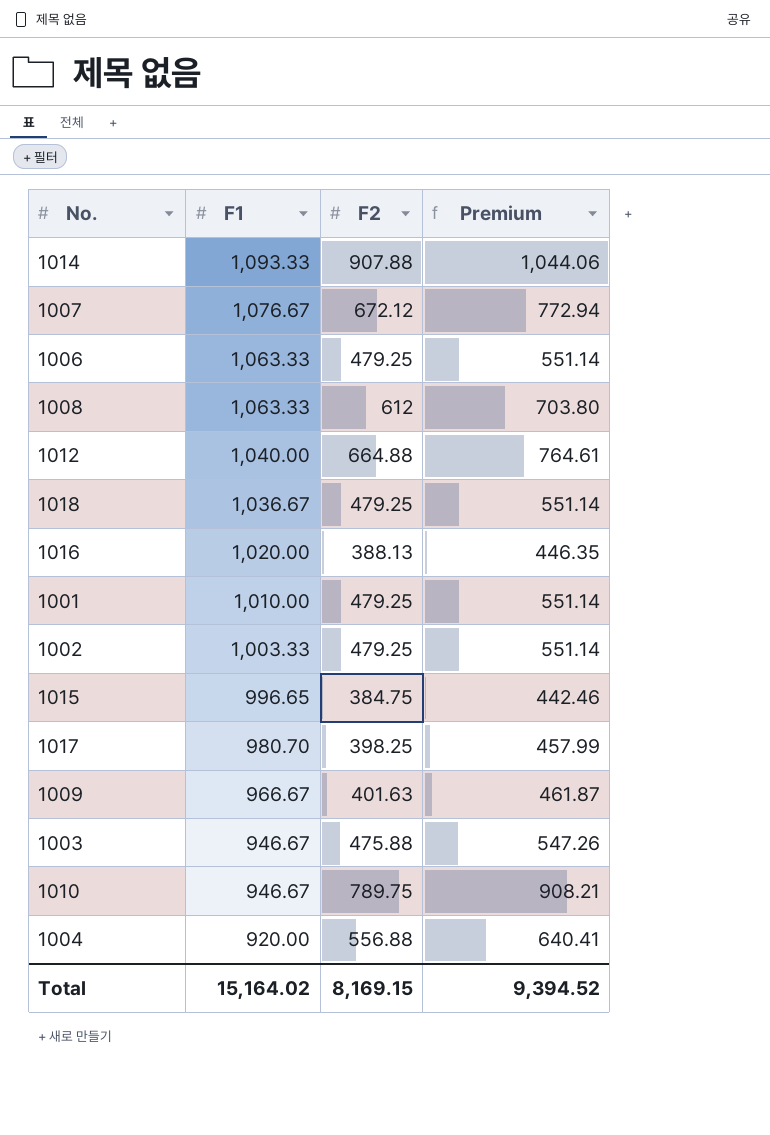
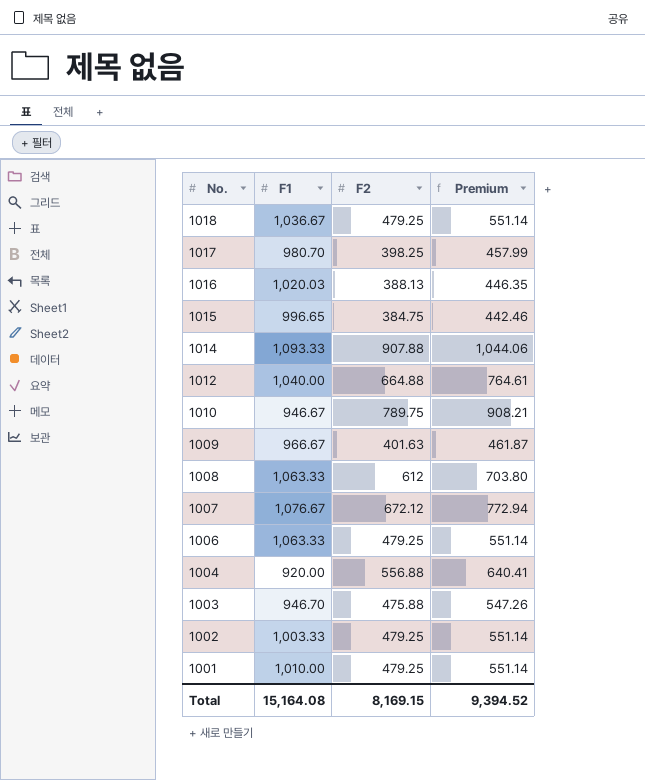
row order: F1 descending -> No. descending
1016 | F1: 1,020.00 -> 1,020.03
1003 | F1: 946.67 -> 946.70
Total | F1: 15,164.02 -> 15,164.08

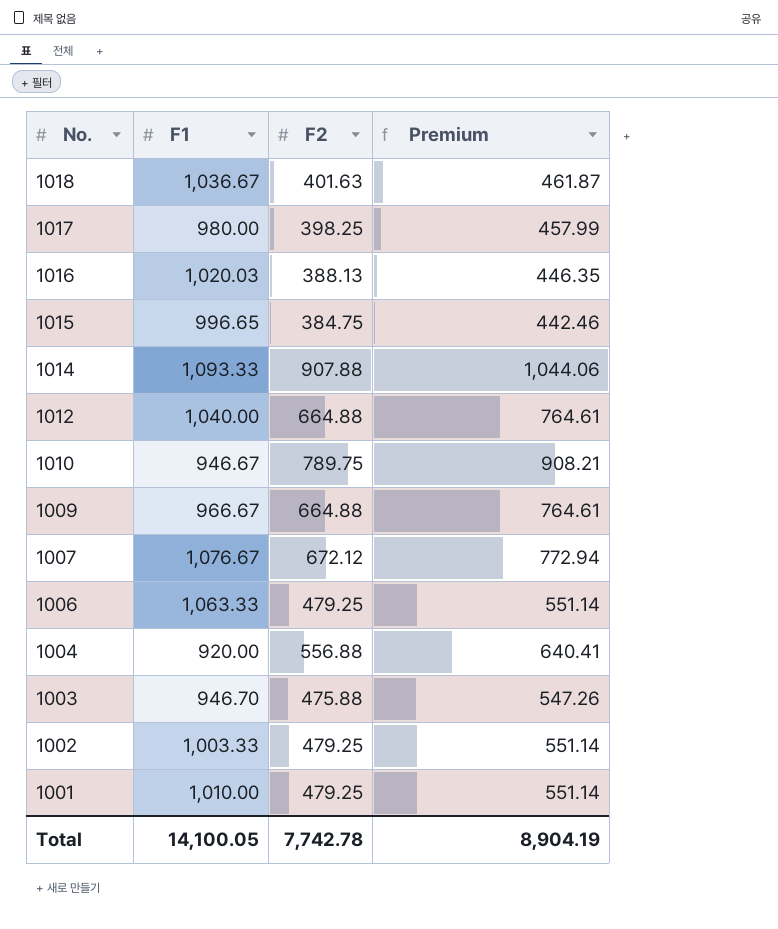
row 1008: 1,063.33 | 612 | 703.80 -> none
1018 | F2: 479.25 -> 401.63
1018 | Premium: 551.14 -> 461.87
1017 | F1: 980.70 -> 980.00
1009 | F2: 401.63 -> 664.88
1009 | Premium: 461.87 -> 764.61
Total | F1: 15,164.08 -> 14,100.05
Total | F2: 8,169.15 -> 7,742.78
Total | Premium: 9,394.52 -> 8,904.19

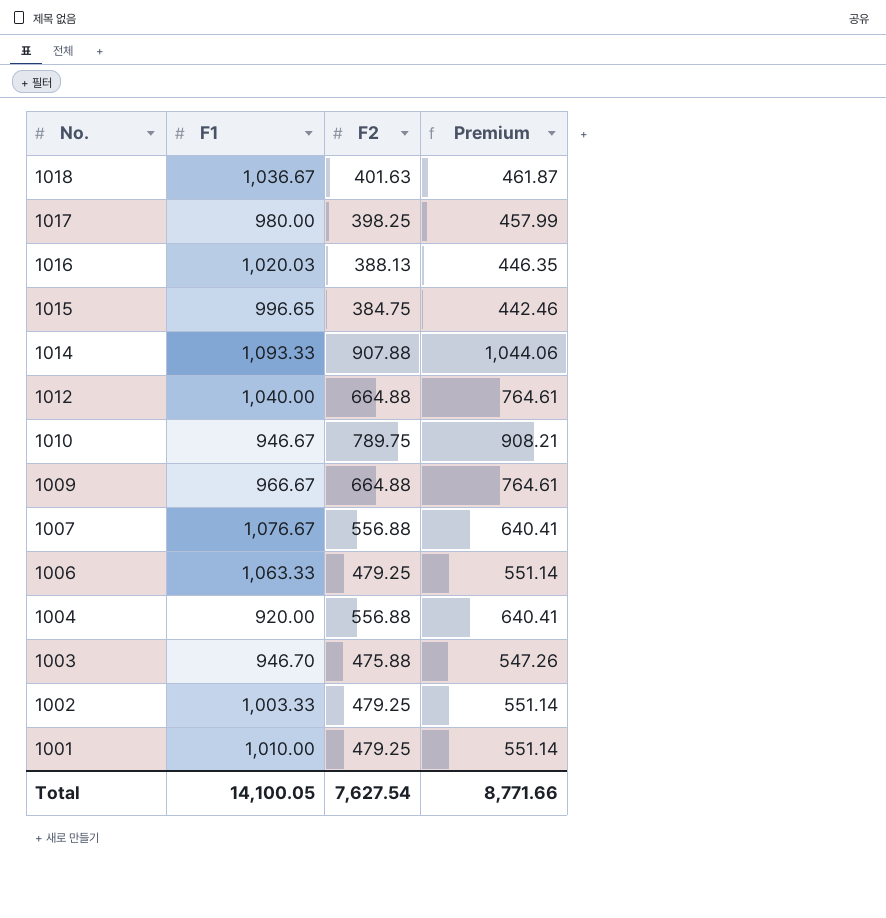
1007 | F2: 672.12 -> 556.88
1007 | Premium: 772.94 -> 640.41
Total | F2: 7,742.78 -> 7,627.54
Total | Premium: 8,904.19 -> 8,771.66

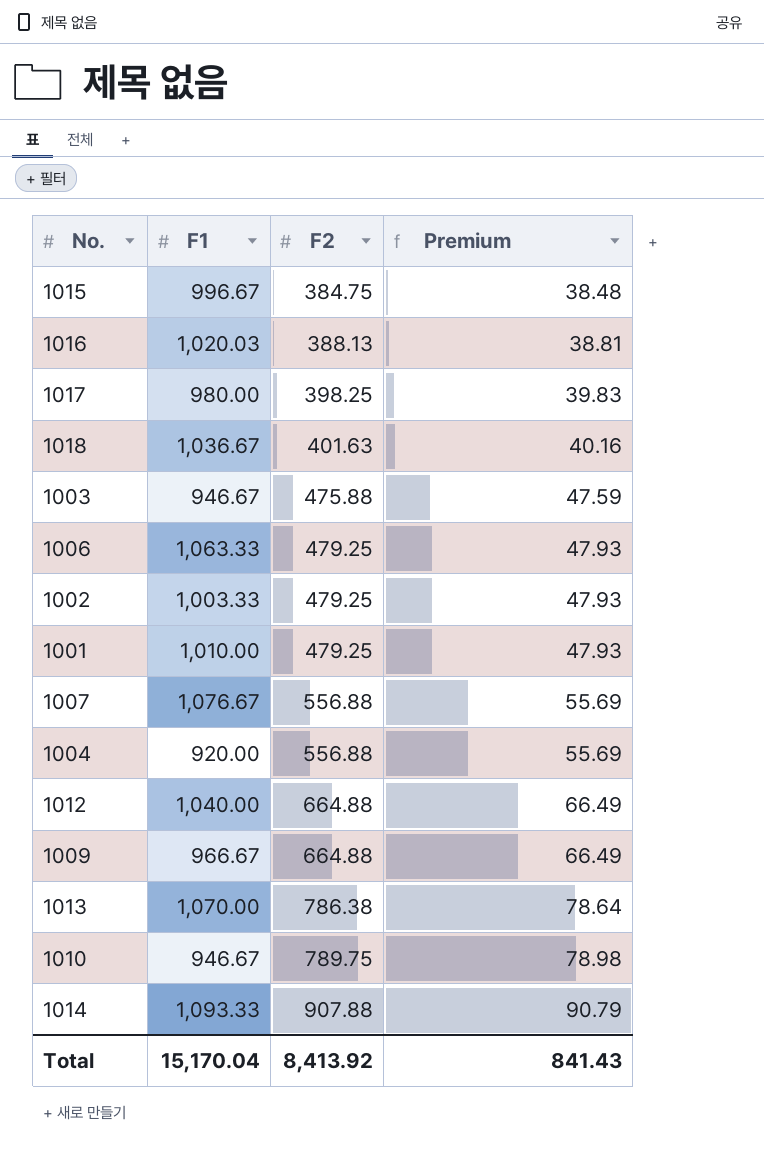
row order: No. descending -> F2 ascending
column Premium | formula: [F2] * 1.15 -> [F2] * 0.1
1015 | F1: 996.65 -> 996.67
1003 | F1: 946.70 -> 946.67
row 1013: none -> 1,070.00 | 786.38 | 78.64
Total | F1: 14,100.05 -> 15,170.04
Total | F2: 7,627.54 -> 8,413.92
Total | Premium: 8,771.66 -> 841.43

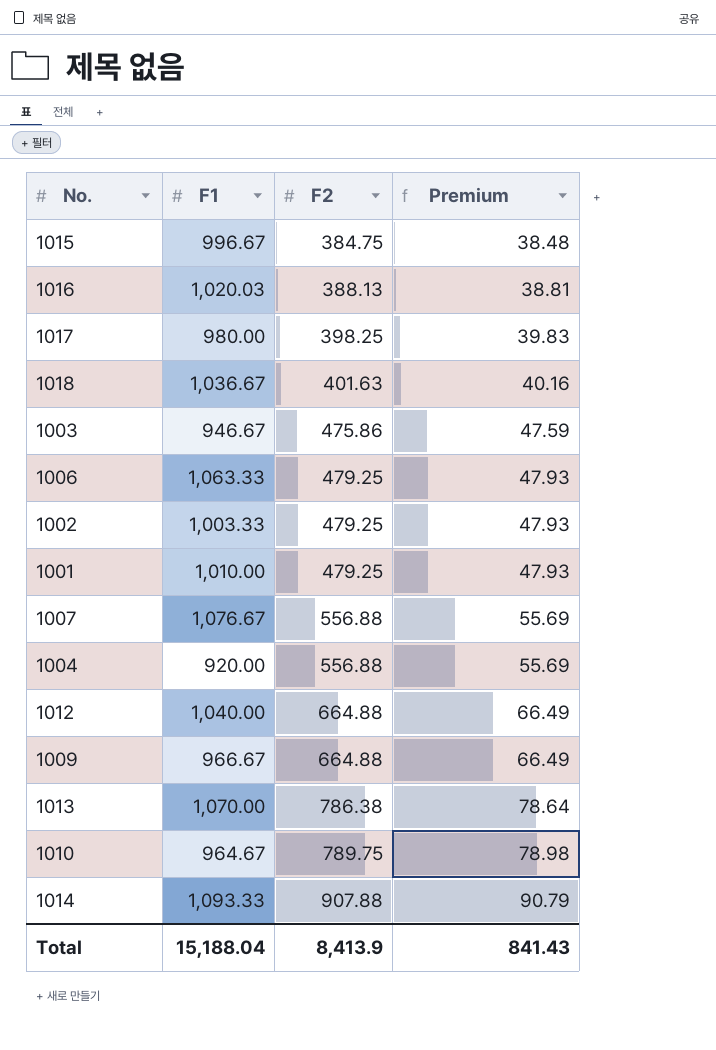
1003 | F2: 475.88 -> 475.86
1010 | F1: 946.67 -> 964.67
Total | F1: 15,170.04 -> 15,188.04
Total | F2: 8,413.92 -> 8,413.9

